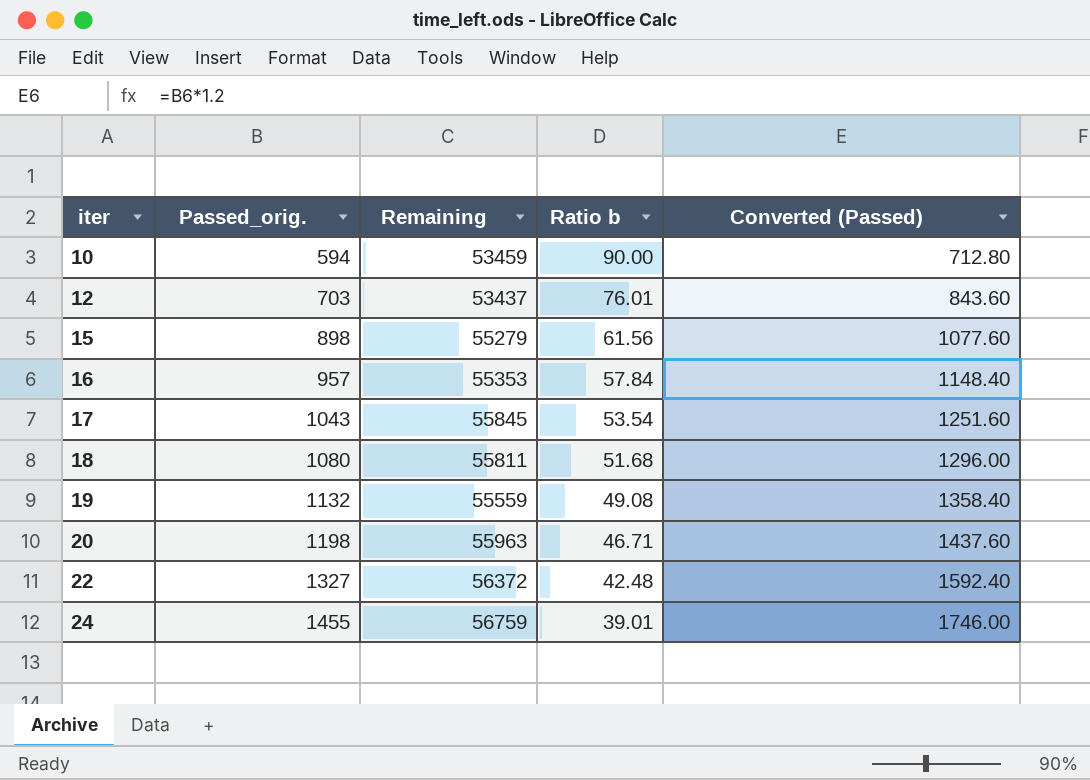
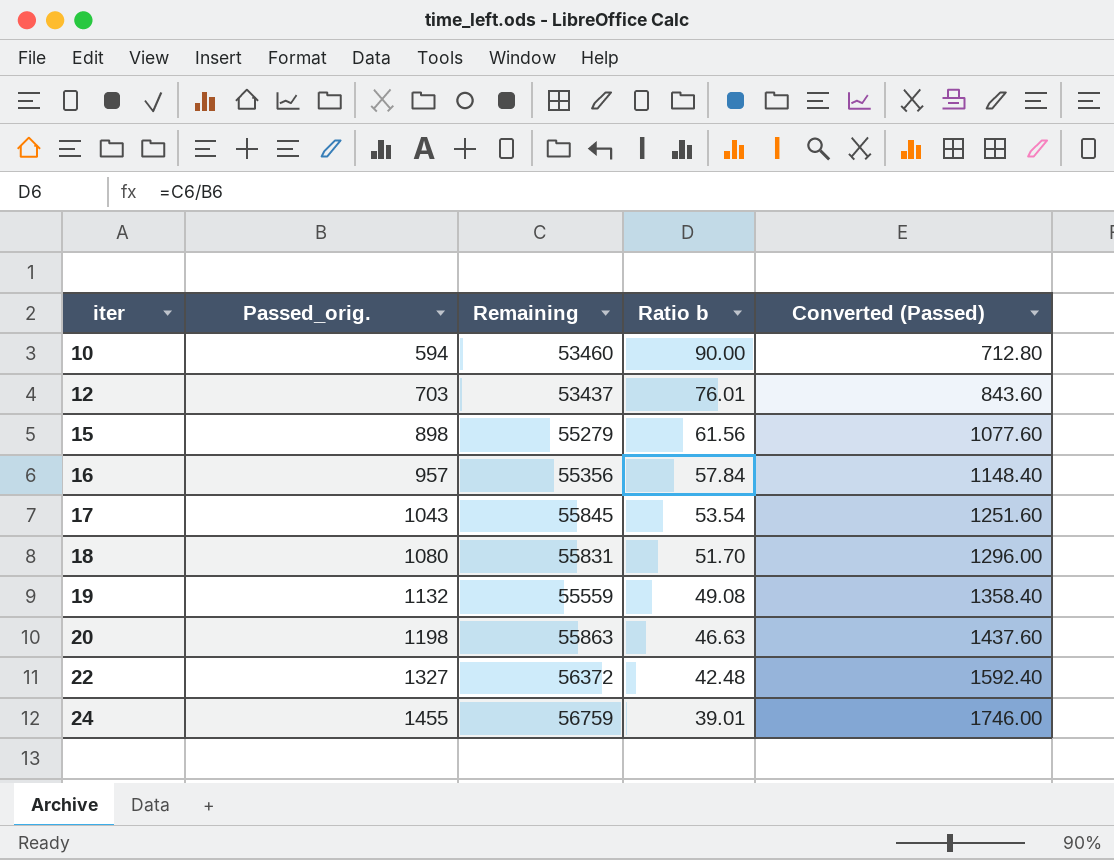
10 | Remaining: 53459 -> 53460
16 | Remaining: 55353 -> 55356
18 | Remaining: 55811 -> 55831
18 | Ratio b: 51.68 -> 51.70
20 | Remaining: 55963 -> 55863
20 | Ratio b: 46.71 -> 46.63

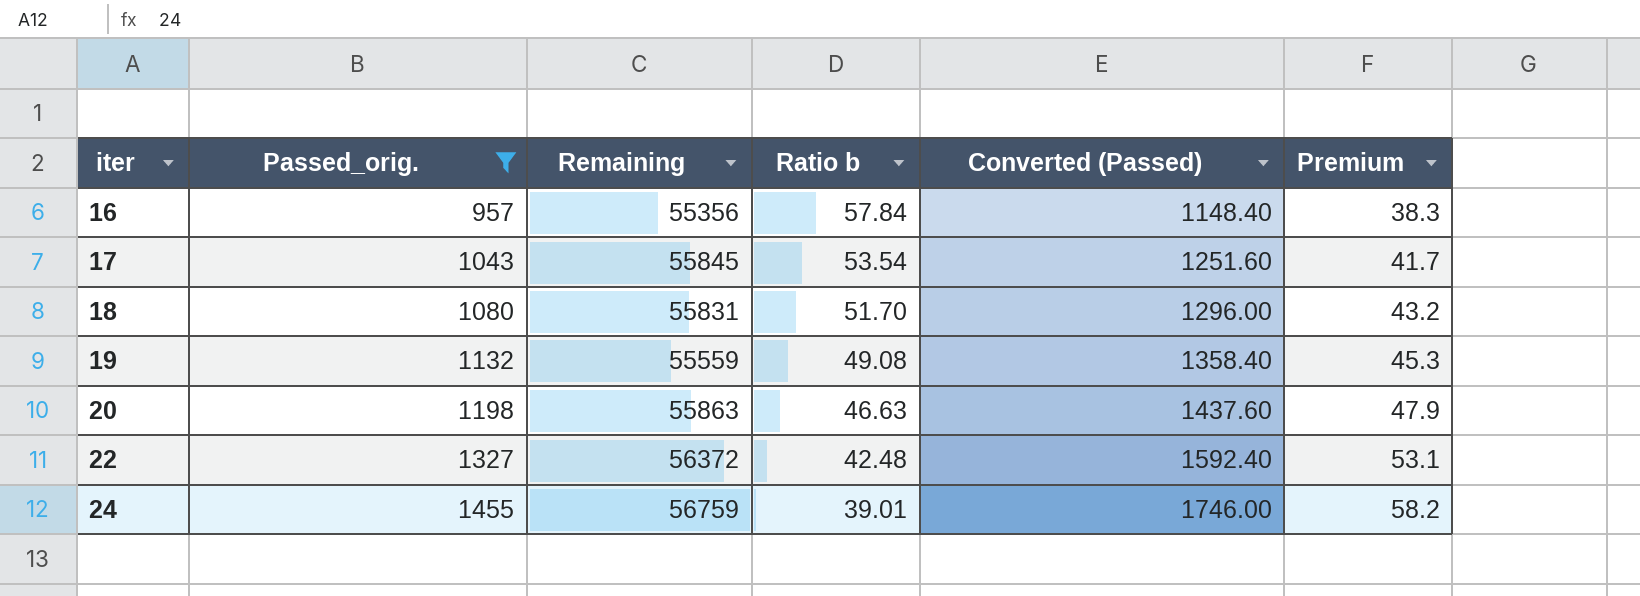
filter: none -> Passed_orig. >= 957
column Premium | formula: none -> [Passed_orig.] * 0.04

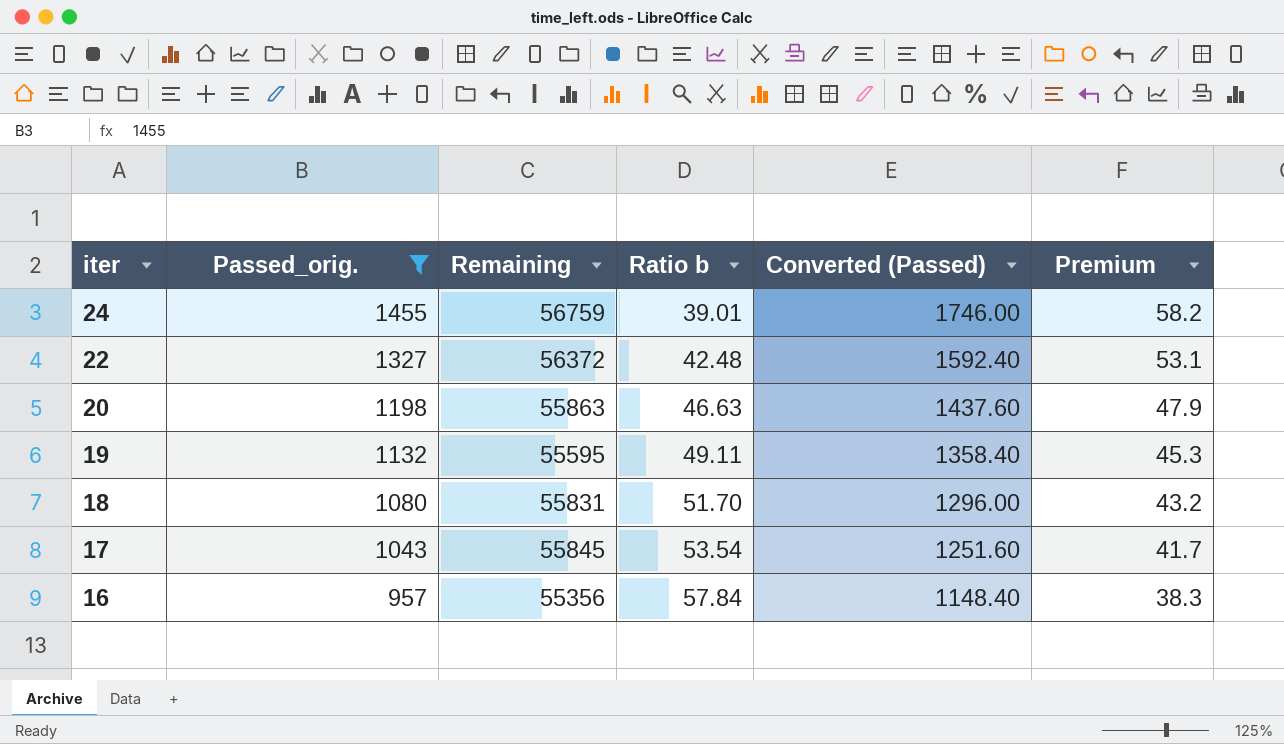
row order: iter ascending -> iter descending
19 | Remaining: 55559 -> 55595
19 | Ratio b: 49.08 -> 49.11

